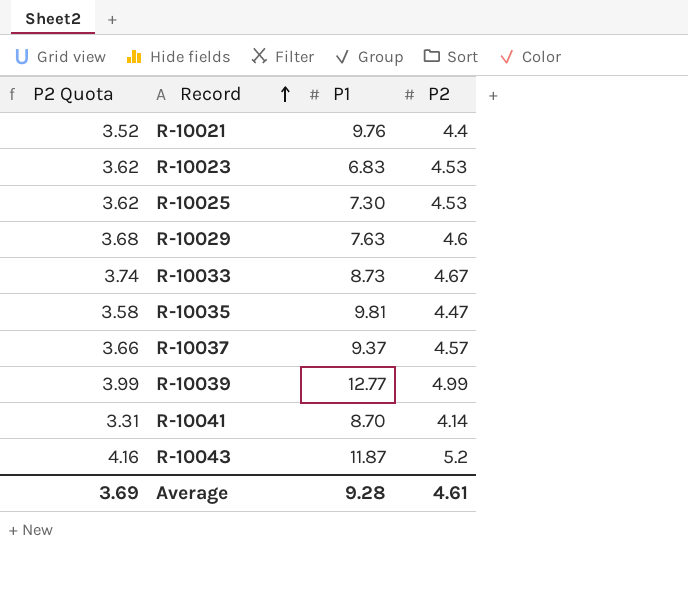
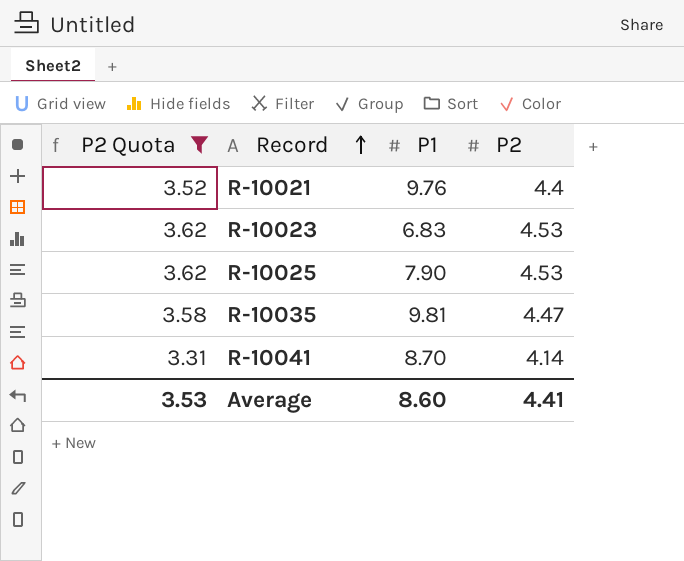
filter: none -> P2 Quota <= 3.62
R-10025 | P1: 7.30 -> 7.90
Average | P2 Quota: 3.69 -> 3.53
Average | P1: 9.28 -> 8.60
Average | P2: 4.61 -> 4.41

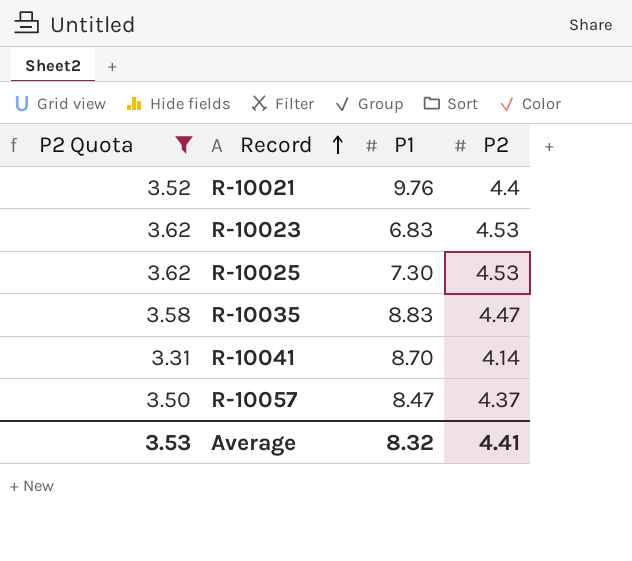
R-10025 | P1: 7.90 -> 7.30
R-10035 | P1: 9.81 -> 8.83
row R-10057: none -> 3.50 | 8.47 | 4.37
Average | P1: 8.60 -> 8.32

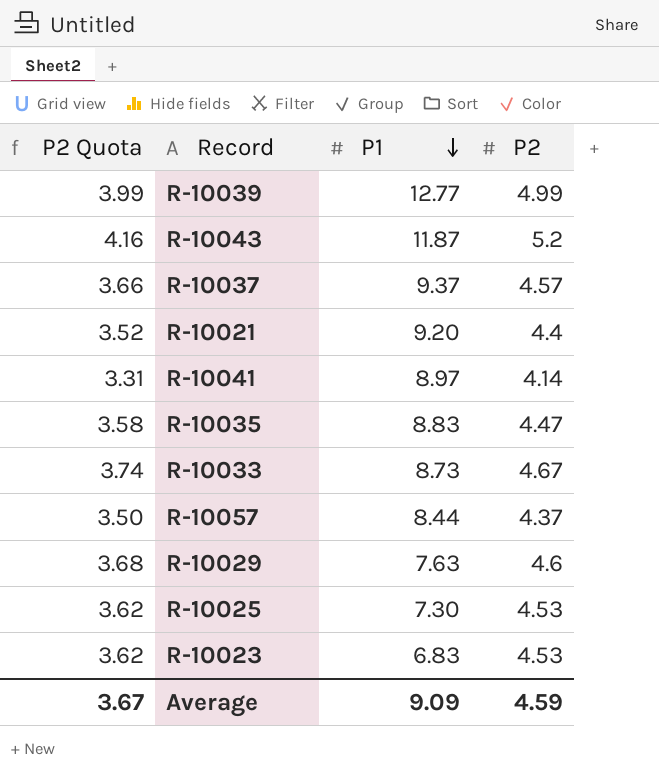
filter: P2 Quota <= 3.62 -> none
row order: Record ascending -> P1 descending
R-10021 | P1: 9.76 -> 9.20
R-10041 | P1: 8.70 -> 8.97
R-10057 | P1: 8.47 -> 8.44
Average | P2 Quota: 3.53 -> 3.67
Average | P1: 8.32 -> 9.09
Average | P2: 4.41 -> 4.59

